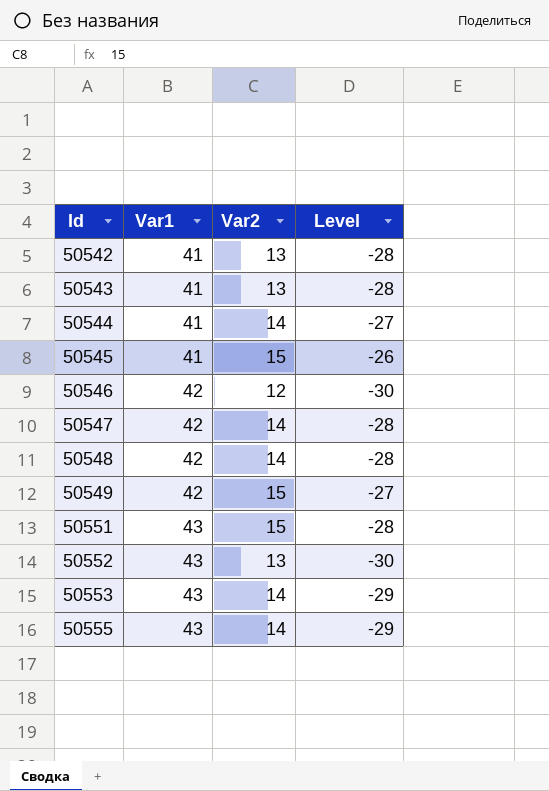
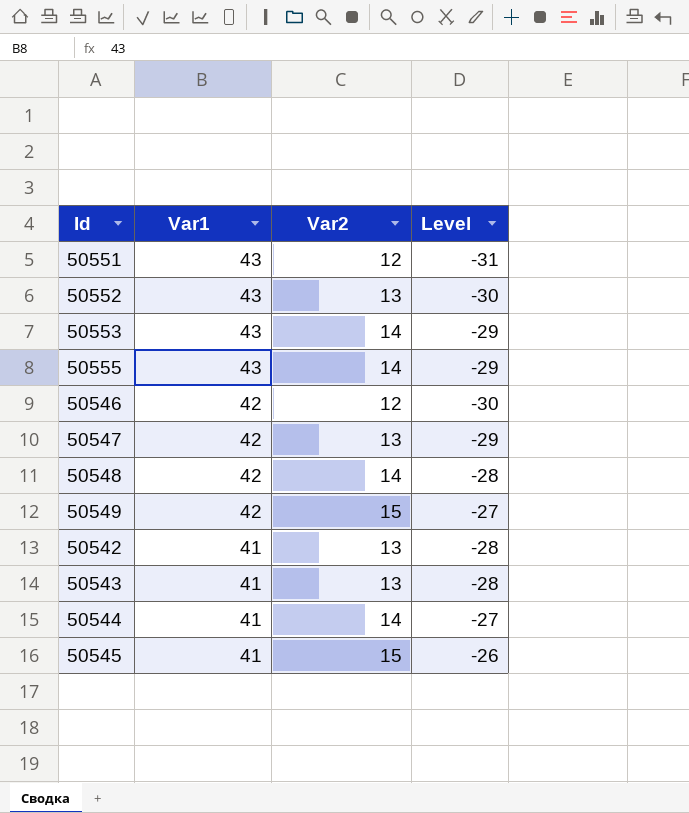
row order: Id ascending -> Var1 descending
50551 | Var2: 15 -> 12
50551 | Level: -28 -> -31
50547 | Var2: 14 -> 13
50547 | Level: -28 -> -29

